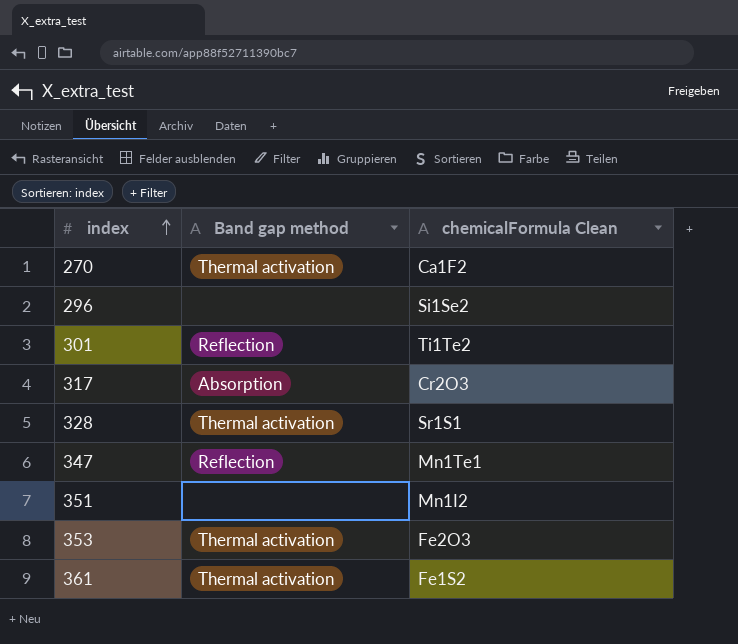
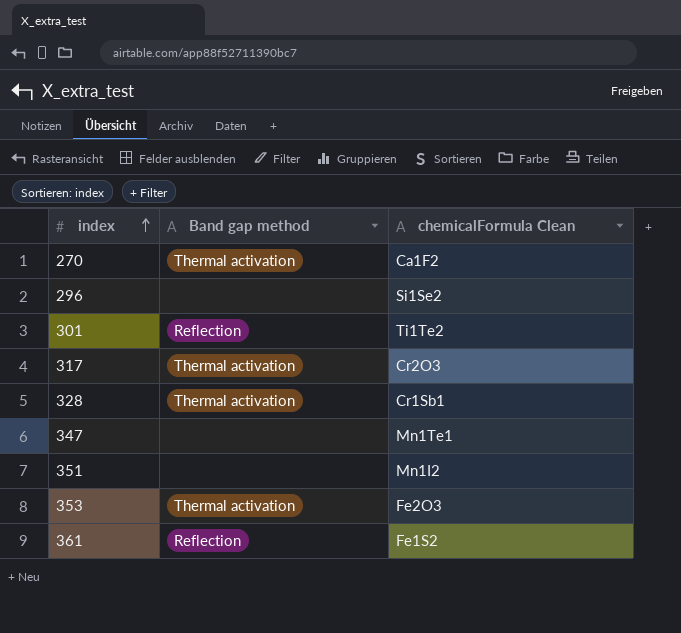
317 | Band gap method: Absorption -> Thermal activation
328 | chemicalFormula Clean: Sr1S1 -> Cr1Sb1
347 | Band gap method: Reflection -> none
361 | Band gap method: Thermal activation -> Reflection

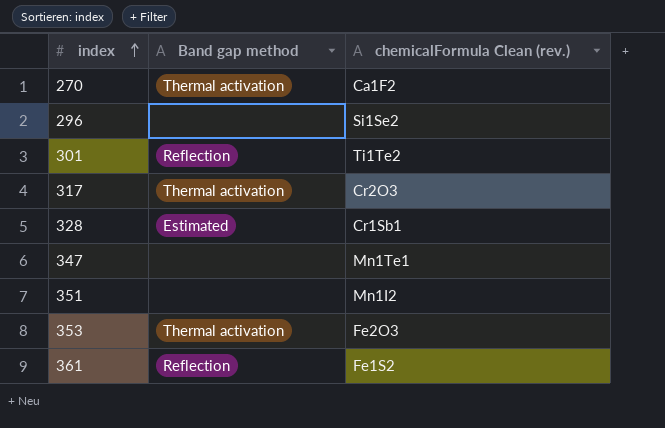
column name: chemicalFormula Clean -> chemicalFormula Clean (rev.)
328 | Band gap method: Thermal activation -> Estimated

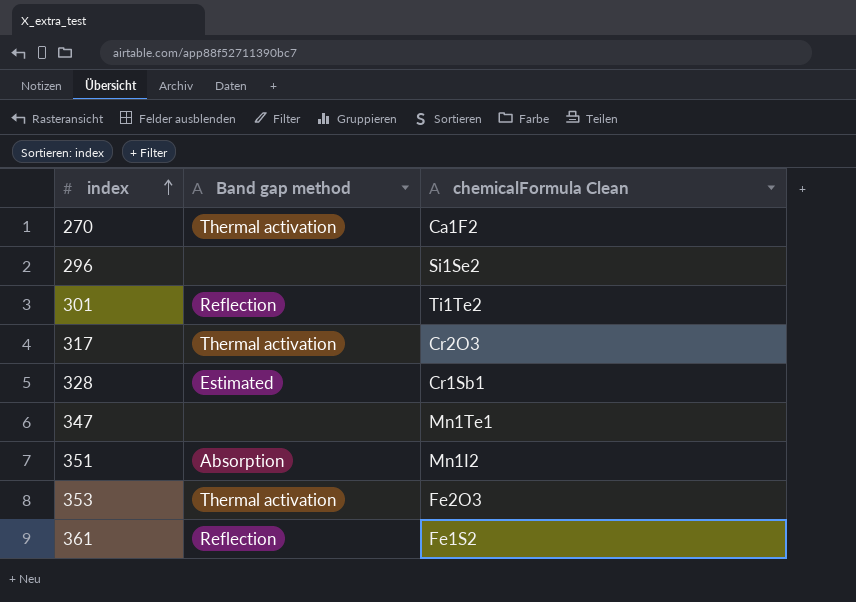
column name: chemicalFormula Clean (rev.) -> chemicalFormula Clean
351 | Band gap method: none -> Absorption

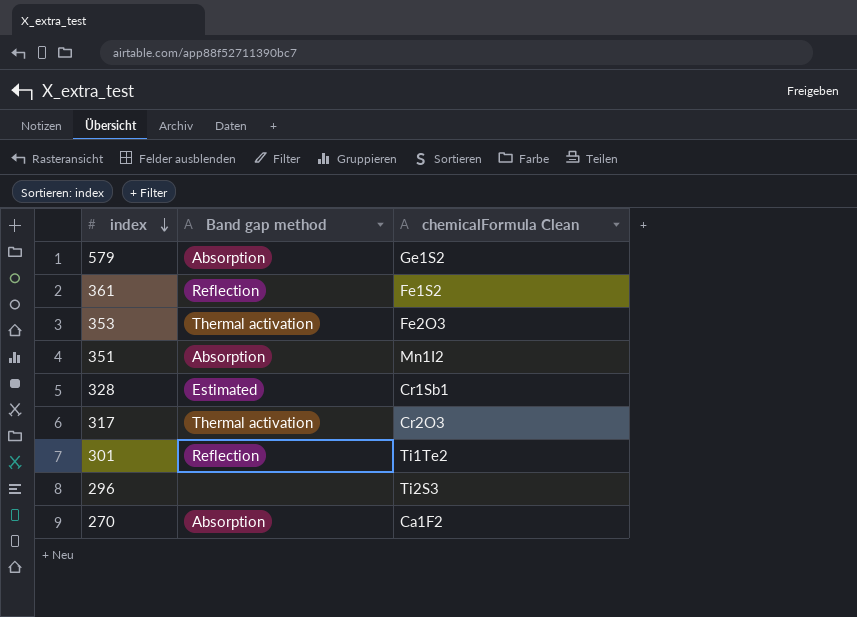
row order: index ascending -> index descending
row 347: none | Mn1Te1 -> none
row 579: none -> Absorption | Ge1S2
296 | chemicalFormula Clean: Si1Se2 -> Ti2S3
270 | Band gap method: Thermal activation -> Absorption

